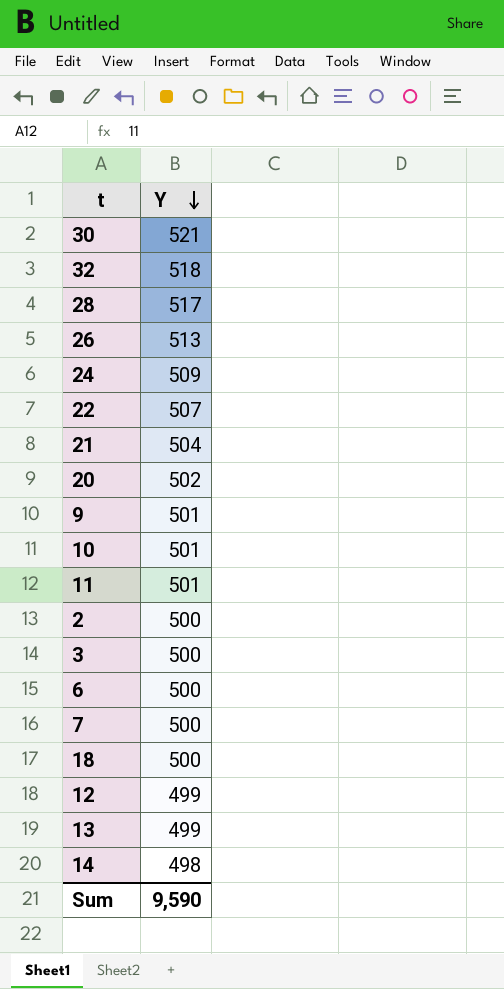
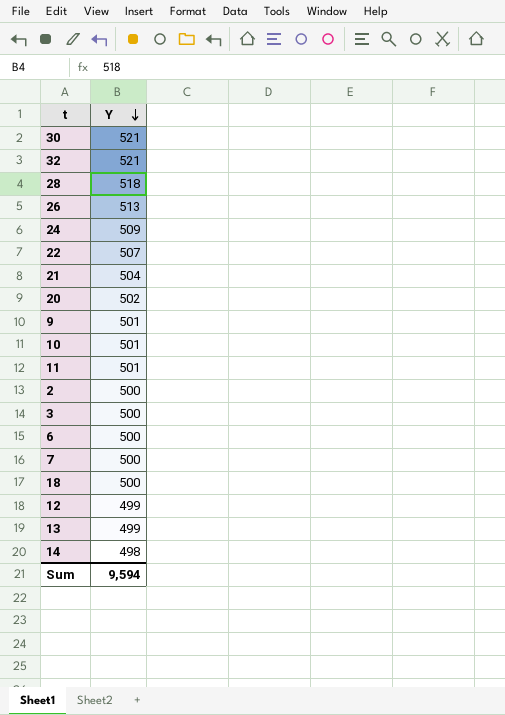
32 | Y: 518 -> 521
28 | Y: 517 -> 518
Sum | Y: 9,590 -> 9,594

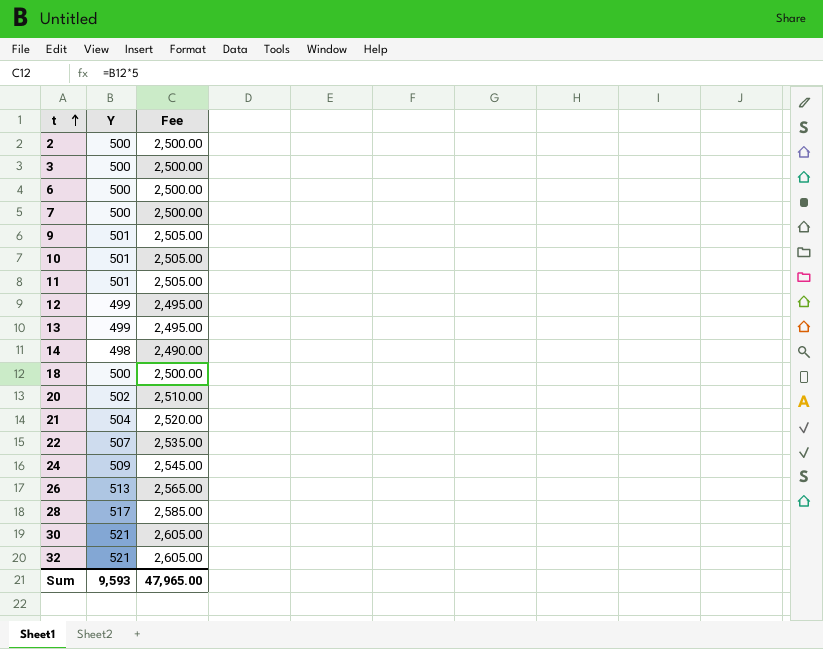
row order: Y descending -> t ascending
column Fee | formula: none -> [Y] * 5
28 | Y: 518 -> 517
Sum | Y: 9,594 -> 9,593

